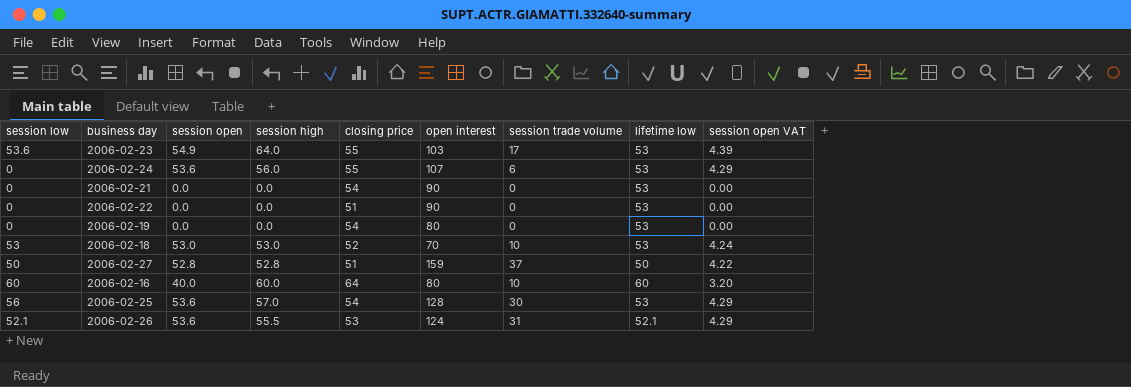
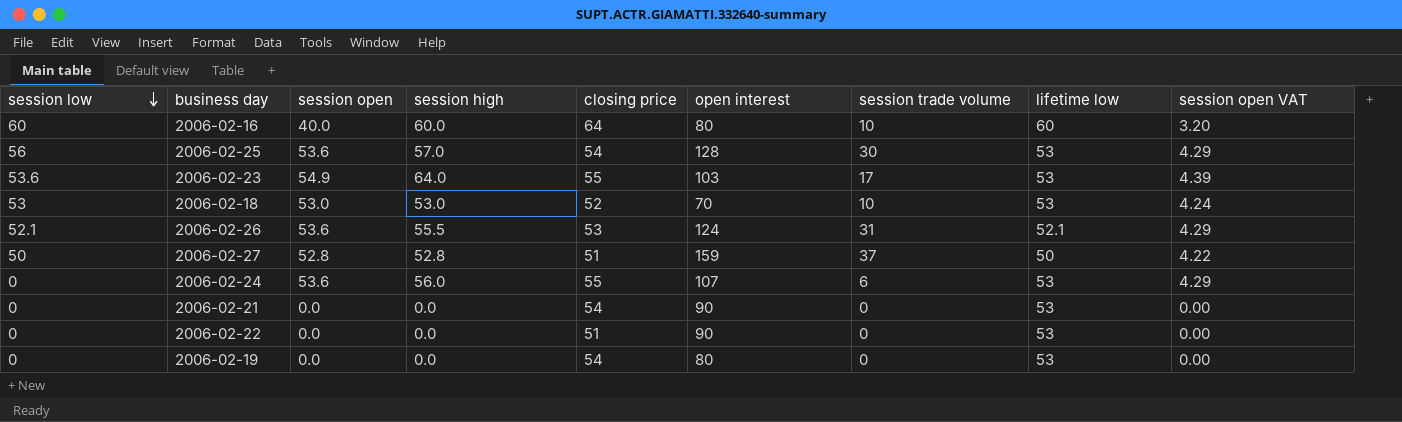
row order: none -> session low descending

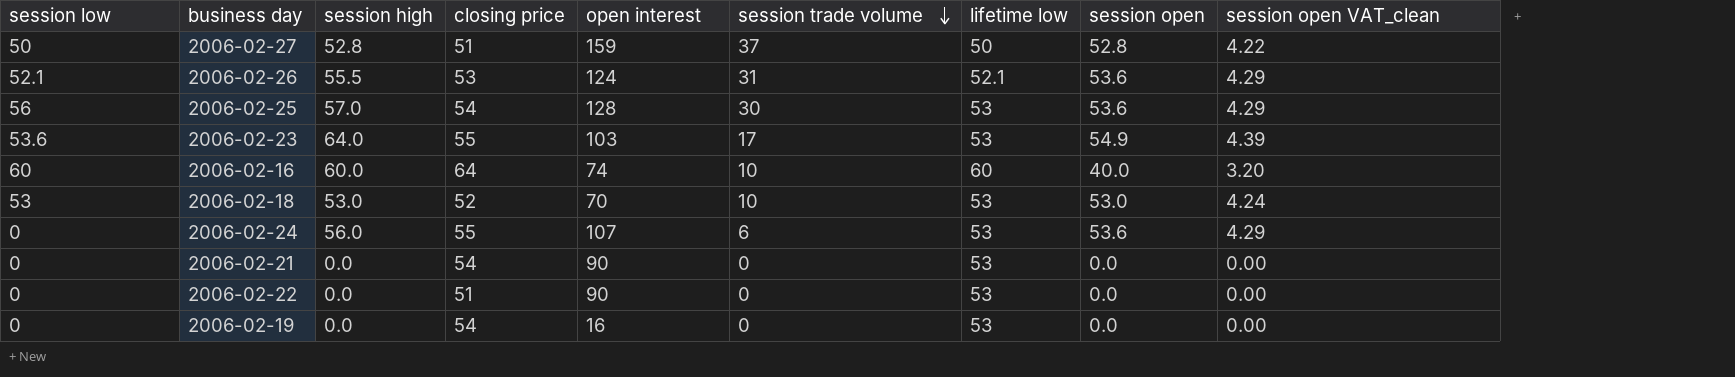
row order: session low descending -> session trade volume descending
column session open | position: 3 -> 8
column name: session open VAT -> session open VAT_clean
2006-02-16 | open interest: 80 -> 74
2006-02-19 | open interest: 80 -> 16

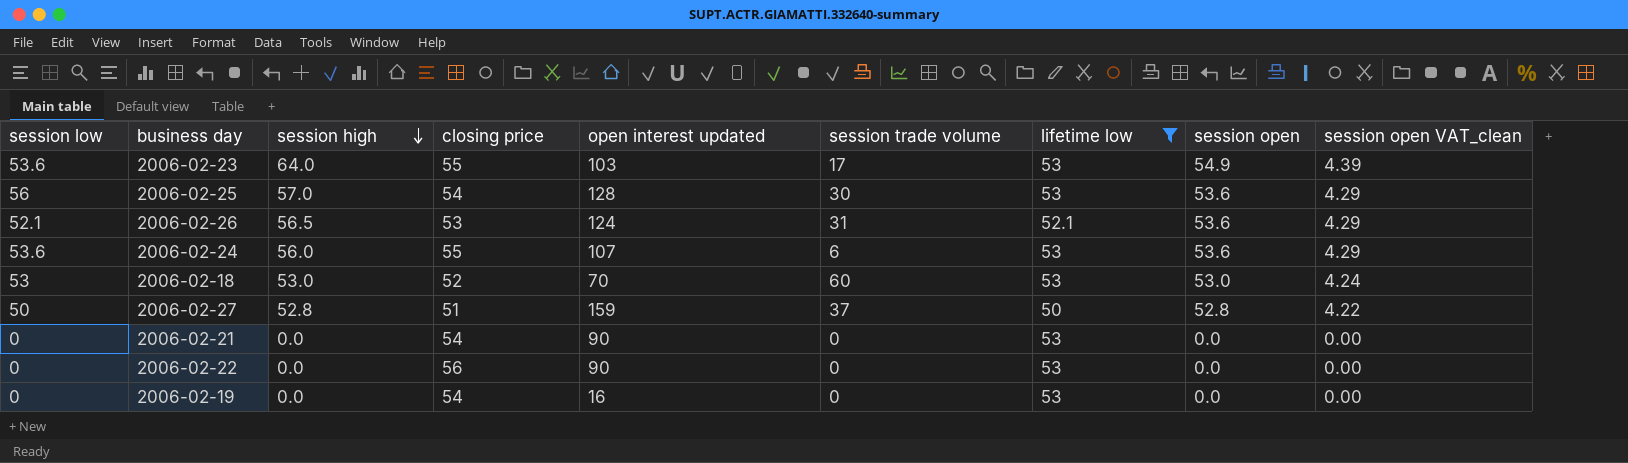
filter: none -> lifetime low != 60
row order: session trade volume descending -> session high descending
column name: open interest -> open interest updated
2006-02-26 | session high: 55.5 -> 56.5
2006-02-24 | session low: 0 -> 53.6
2006-02-18 | session trade volume: 10 -> 60
2006-02-22 | closing price: 51 -> 56

